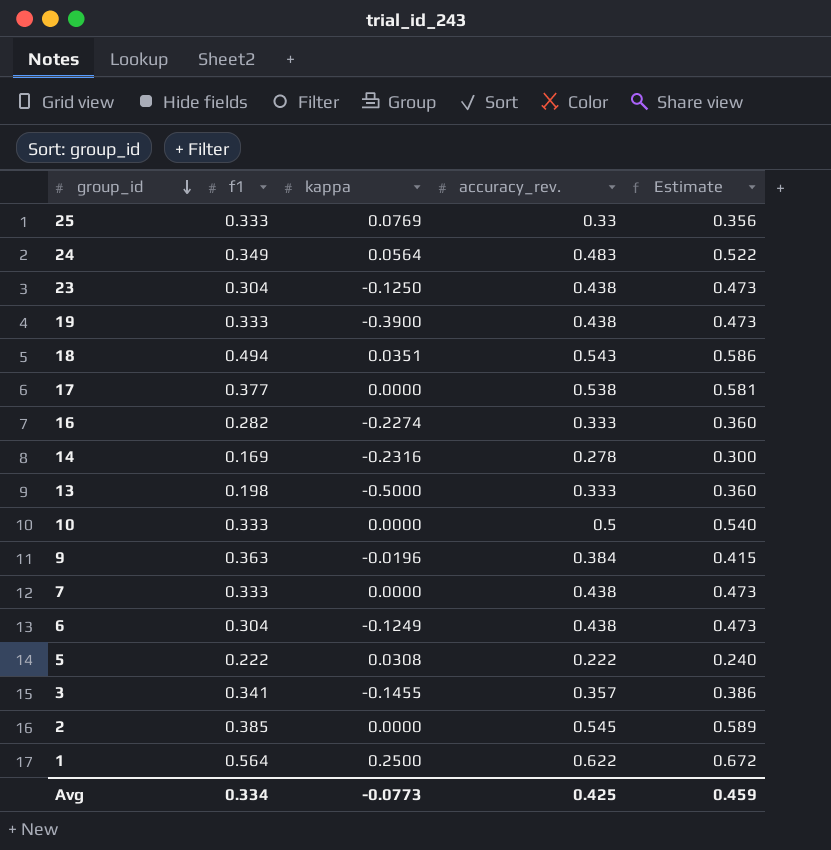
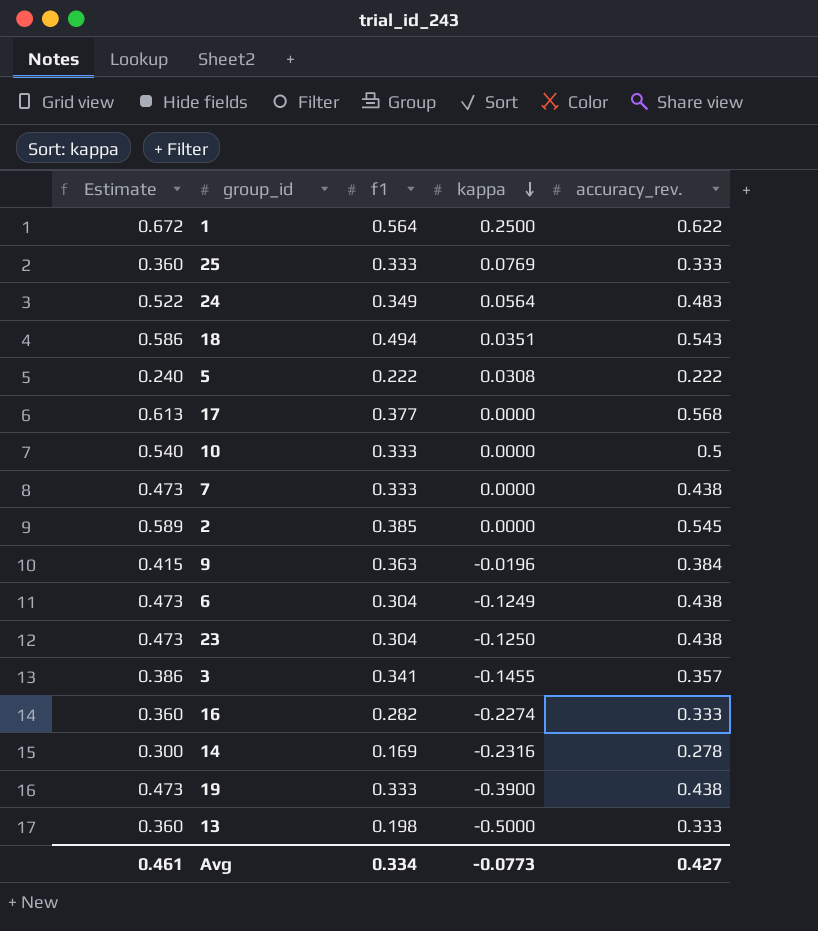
row order: group_id descending -> kappa descending
column Estimate | position: 5 -> 1
25 | Estimate: 0.356 -> 0.360
25 | accuracy_rev.: 0.33 -> 0.333
17 | Estimate: 0.581 -> 0.613
17 | accuracy_rev.: 0.538 -> 0.568
Avg | Estimate: 0.459 -> 0.461
Avg | accuracy_rev.: 0.425 -> 0.427

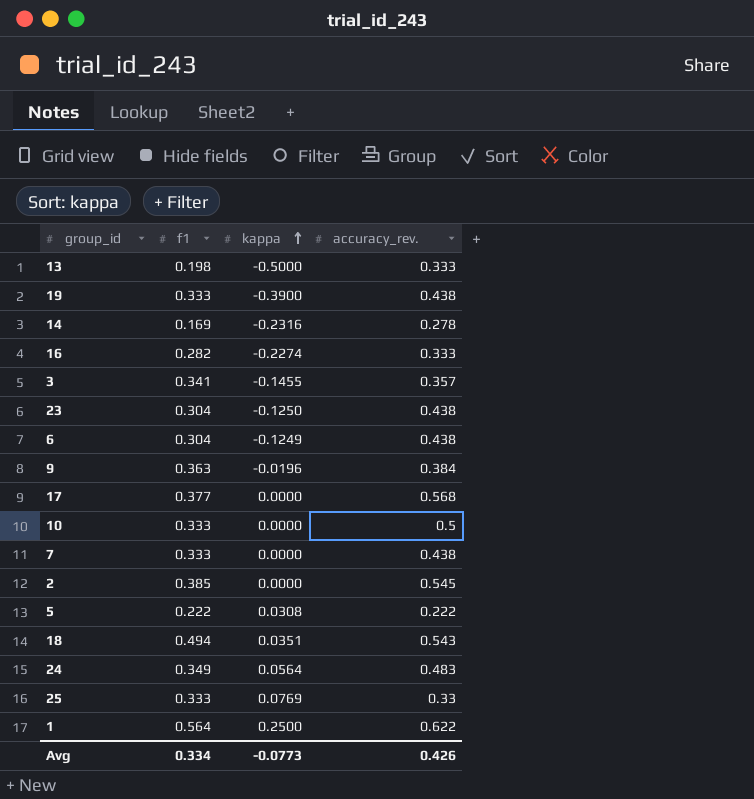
row order: kappa descending -> kappa ascending
column Estimate | formula: [accuracy_rev.] * 1.08 -> none
25 | accuracy_rev.: 0.333 -> 0.33
Avg | accuracy_rev.: 0.427 -> 0.426

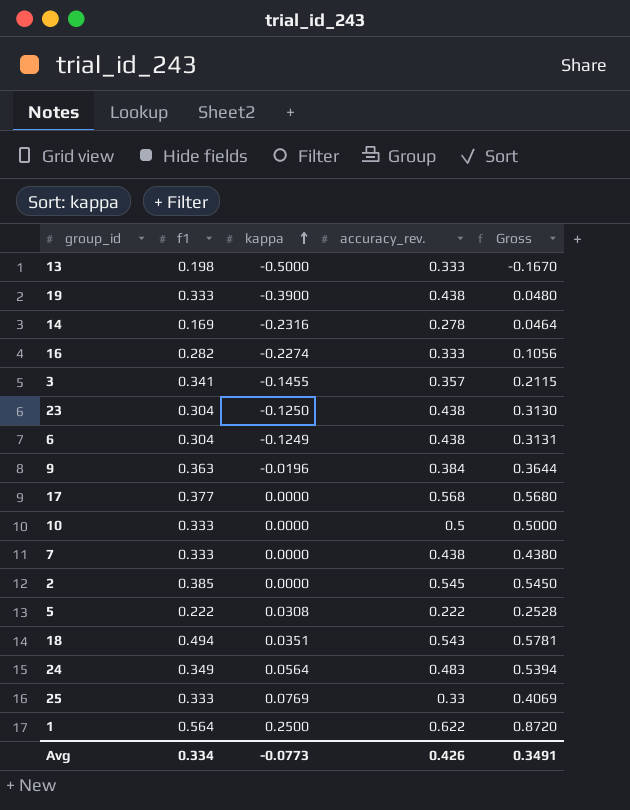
column Gross | formula: none -> [kappa] + [accuracy_rev.]

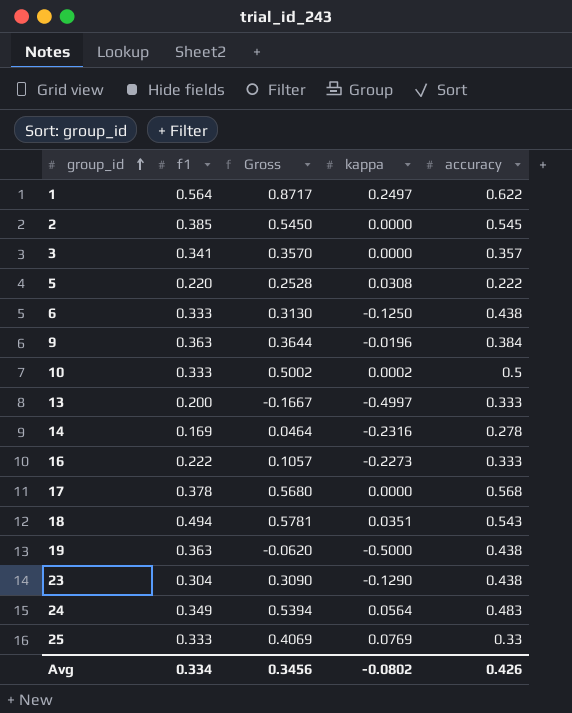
row order: kappa ascending -> group_id ascending
column Gross | position: 5 -> 3
column name: accuracy_rev. -> accuracy
row 7: 0.333 | 0.0000 | 0.438 | 0.4380 -> none
1 | Gross: 0.8720 -> 0.8717
1 | kappa: 0.2500 -> 0.2497
3 | Gross: 0.2115 -> 0.3570
3 | kappa: -0.1455 -> 0.0000
5 | f1: 0.222 -> 0.220
6 | f1: 0.304 -> 0.333
6 | Gross: 0.3131 -> 0.3130
6 | kappa: -0.1249 -> -0.1250
10 | Gross: 0.5000 -> 0.5002
10 | kappa: 0.0000 -> 0.0002
13 | f1: 0.198 -> 0.200
13 | Gross: -0.1670 -> -0.1667
13 | kappa: -0.5000 -> -0.4997
16 | f1: 0.282 -> 0.222
16 | Gross: 0.1056 -> 0.1057
16 | kappa: -0.2274 -> -0.2273
17 | f1: 0.377 -> 0.378
19 | f1: 0.333 -> 0.363
19 | Gross: 0.0480 -> -0.0620
19 | kappa: -0.3900 -> -0.5000
23 | Gross: 0.3130 -> 0.3090
23 | kappa: -0.1250 -> -0.1290
Avg | Gross: 0.3491 -> 0.3456
Avg | kappa: -0.0773 -> -0.0802

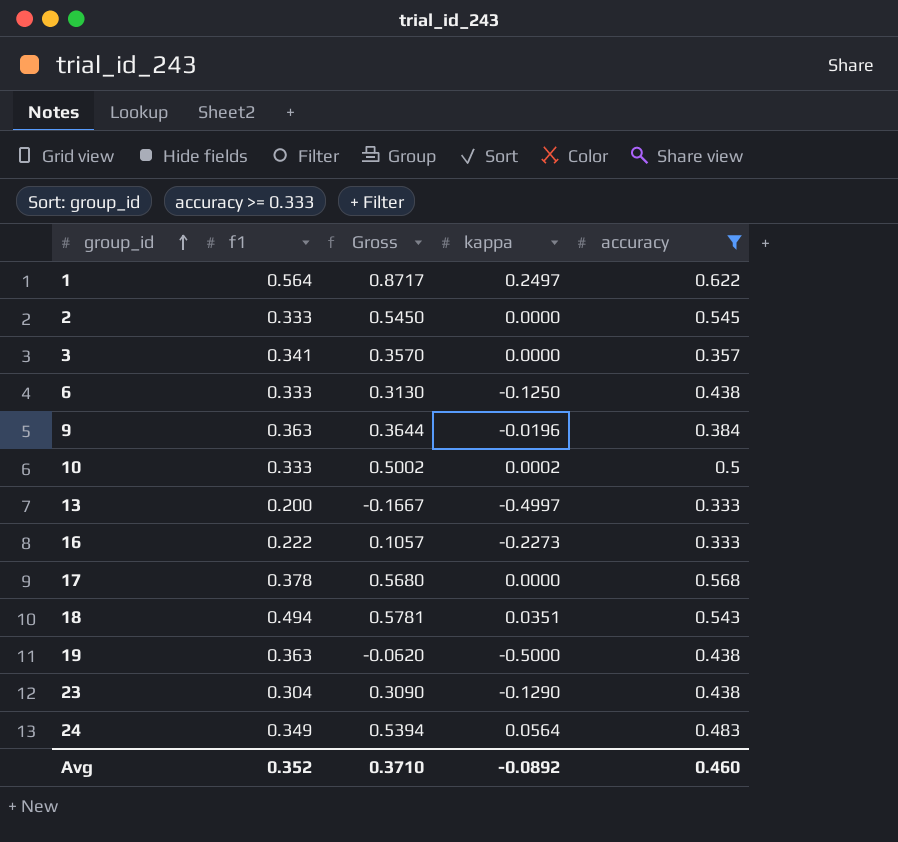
filter: none -> accuracy >= 0.333
2 | f1: 0.385 -> 0.333
Avg | f1: 0.334 -> 0.352
Avg | Gross: 0.3456 -> 0.3710
Avg | kappa: -0.0802 -> -0.0892
Avg | accuracy: 0.426 -> 0.460

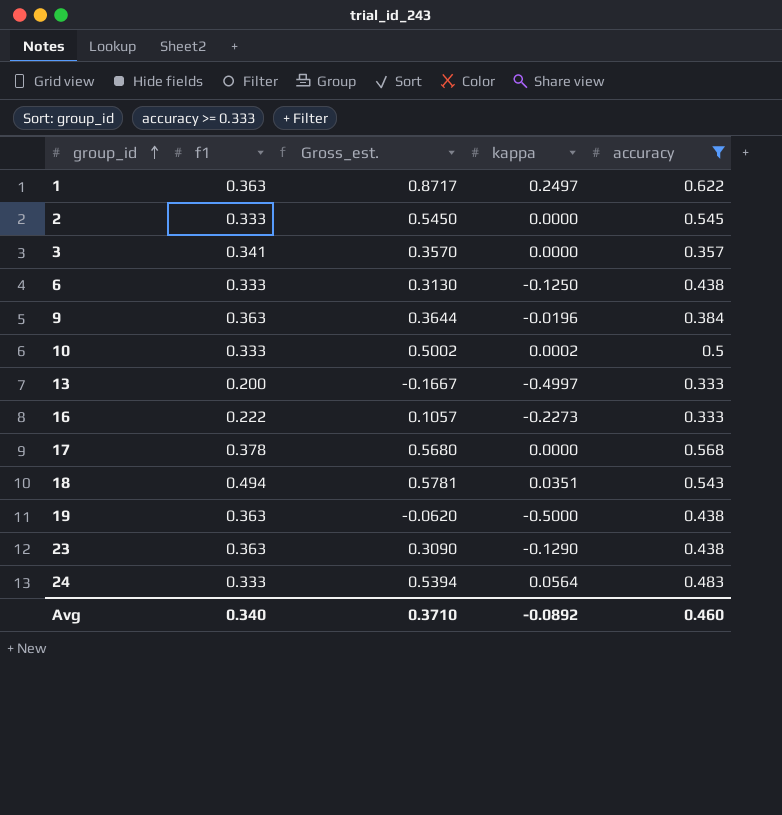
column name: Gross -> Gross_est.
1 | f1: 0.564 -> 0.363
23 | f1: 0.304 -> 0.363
24 | f1: 0.349 -> 0.333
Avg | f1: 0.352 -> 0.340

